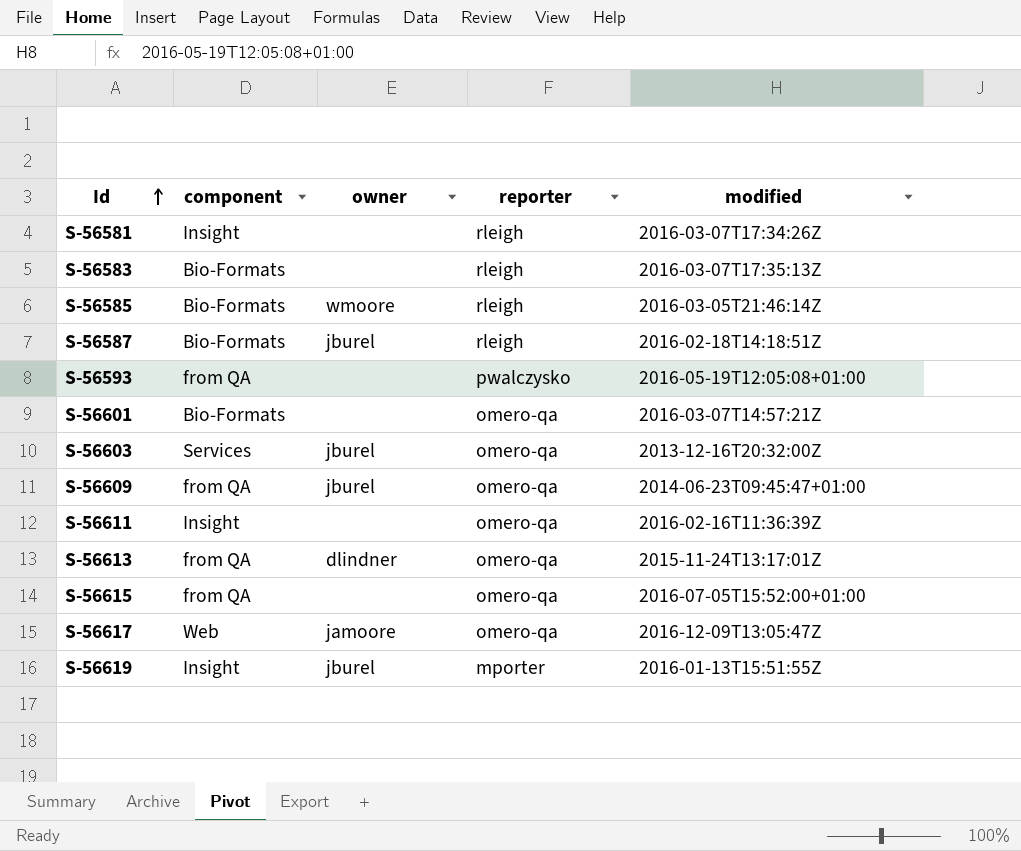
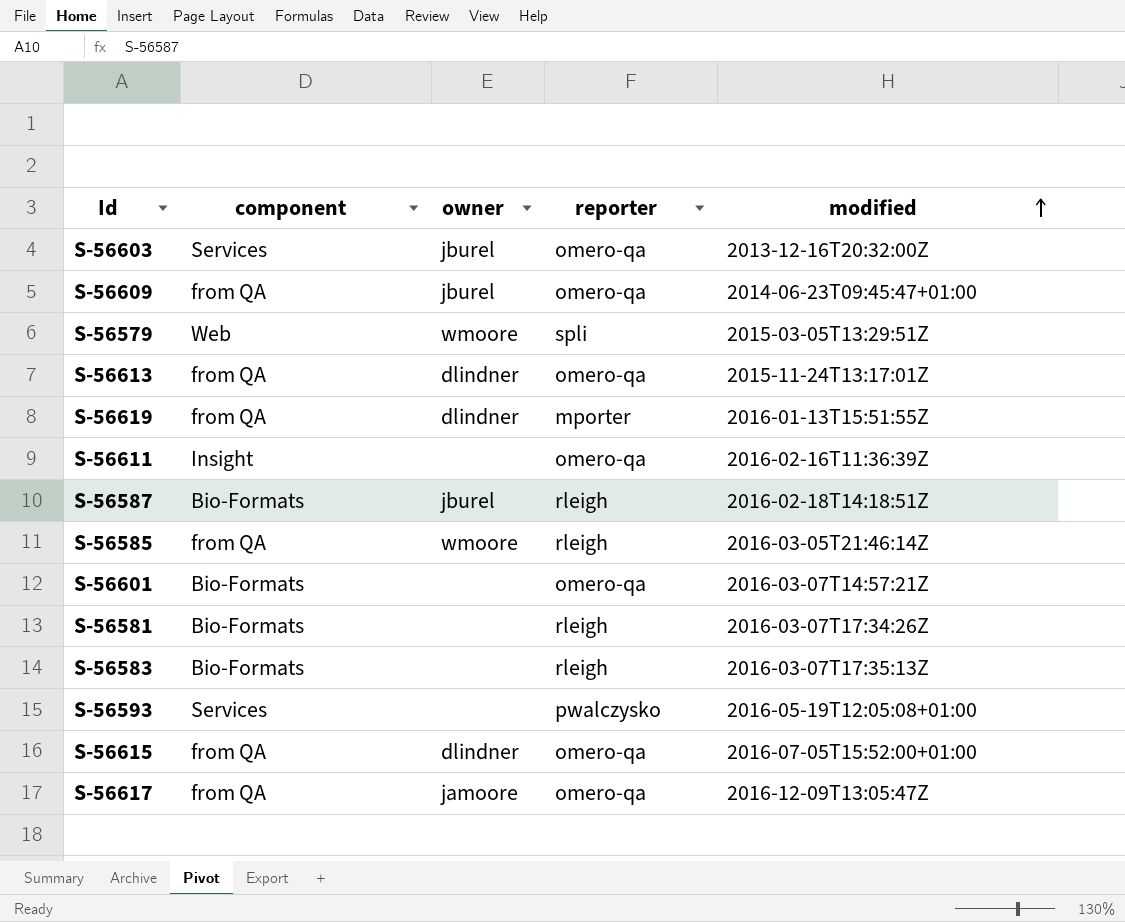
row order: Id ascending -> modified ascending
row S-56579: none -> Web | wmoore | spli | 2015-03-05T13:29:51Z
S-56619 | component: Insight -> from QA
S-56619 | owner: jburel -> dlindner
S-56585 | component: Bio-Formats -> from QA
S-56581 | component: Insight -> Bio-Formats
S-56593 | component: from QA -> Services
S-56615 | owner: none -> dlindner
S-56617 | component: Web -> from QA

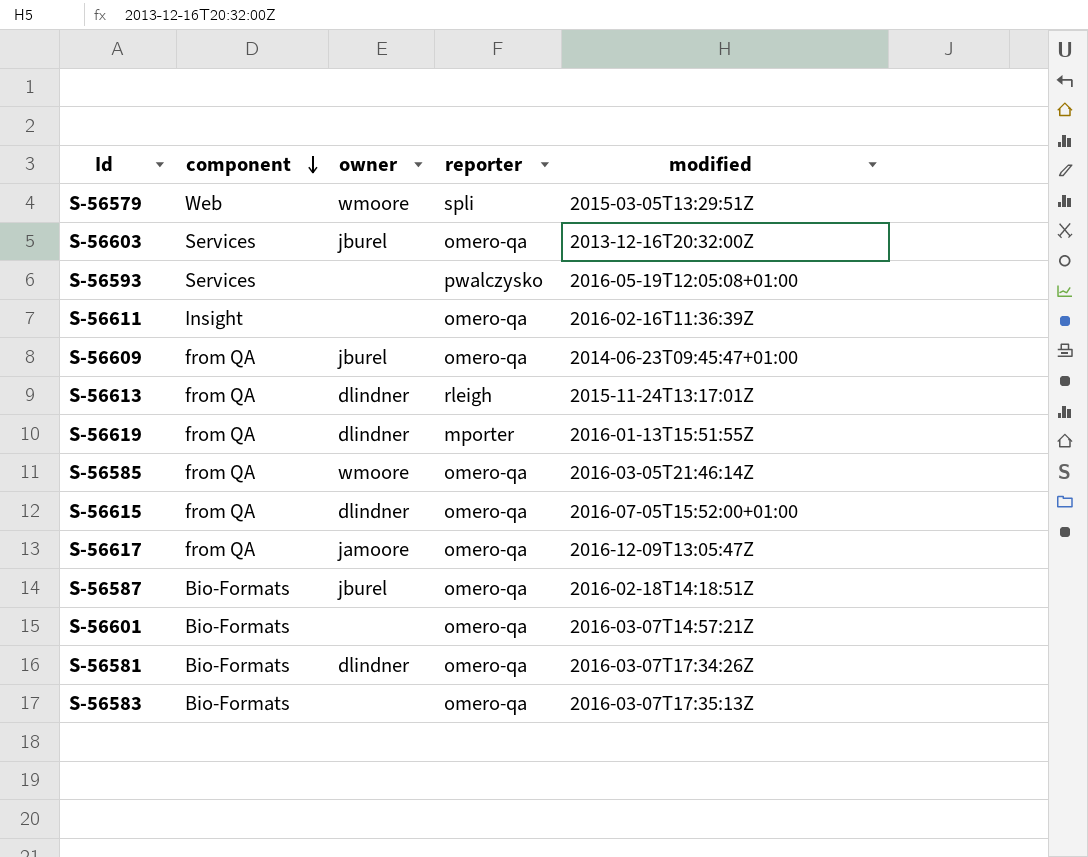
row order: modified ascending -> component descending
S-56613 | reporter: omero-qa -> rleigh
S-56585 | reporter: rleigh -> omero-qa
S-56587 | reporter: rleigh -> omero-qa
S-56581 | owner: none -> dlindner
S-56581 | reporter: rleigh -> omero-qa
S-56583 | reporter: rleigh -> omero-qa

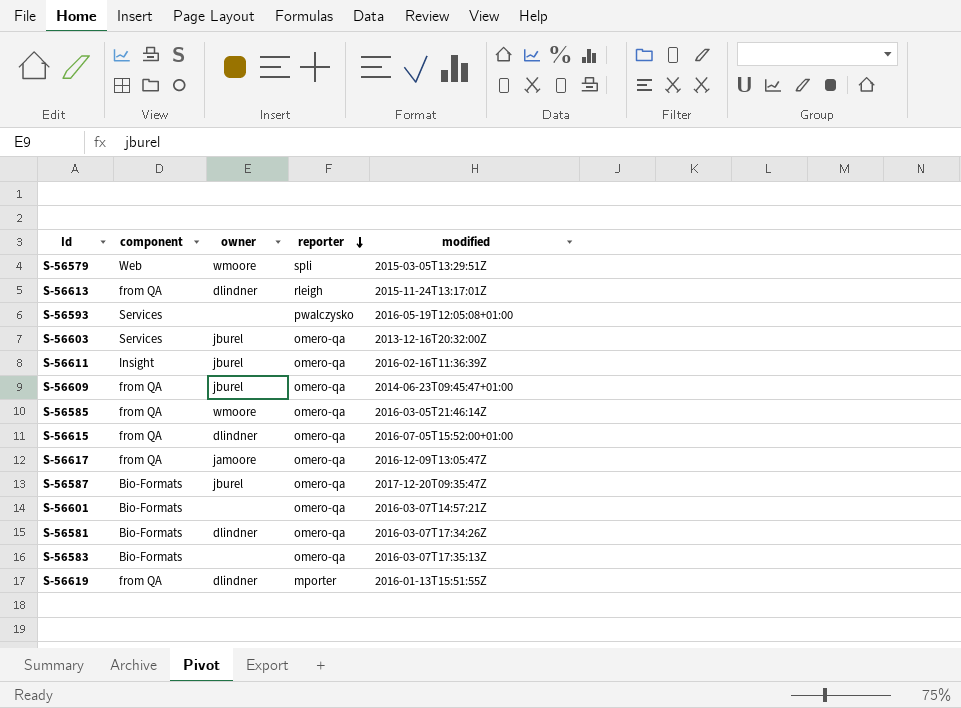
row order: component descending -> reporter descending
S-56611 | owner: none -> jburel
S-56587 | modified: 2016-02-18T14:18:51Z -> 2017-12-20T09:35:47Z

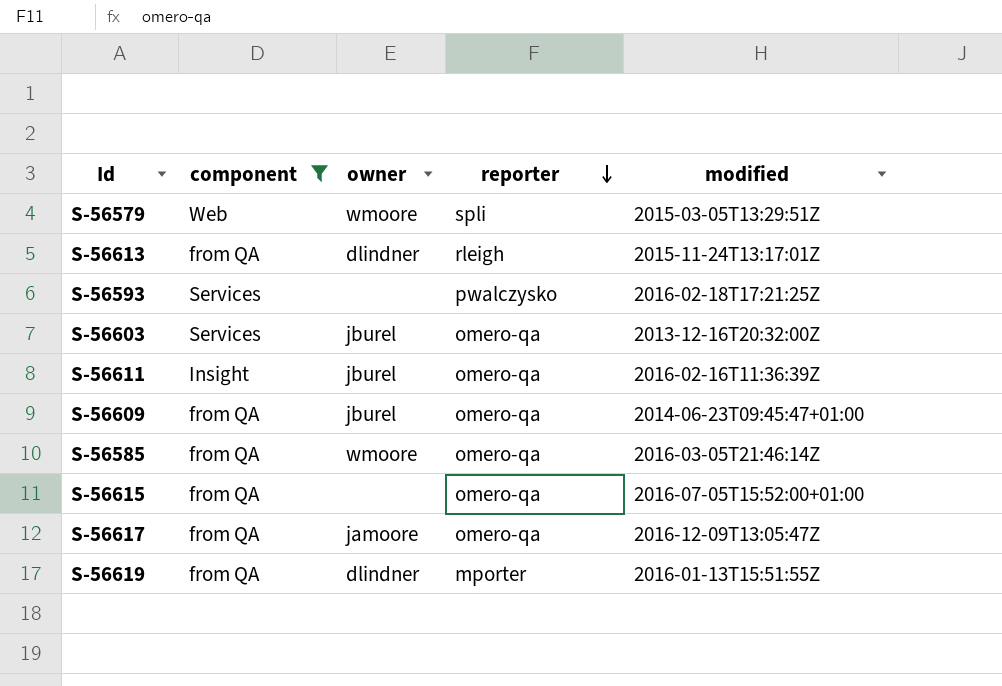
filter: none -> component != Bio-Formats
S-56593 | modified: 2016-05-19T12:05:08+01:00 -> 2016-02-18T17:21:25Z
S-56615 | owner: dlindner -> none

